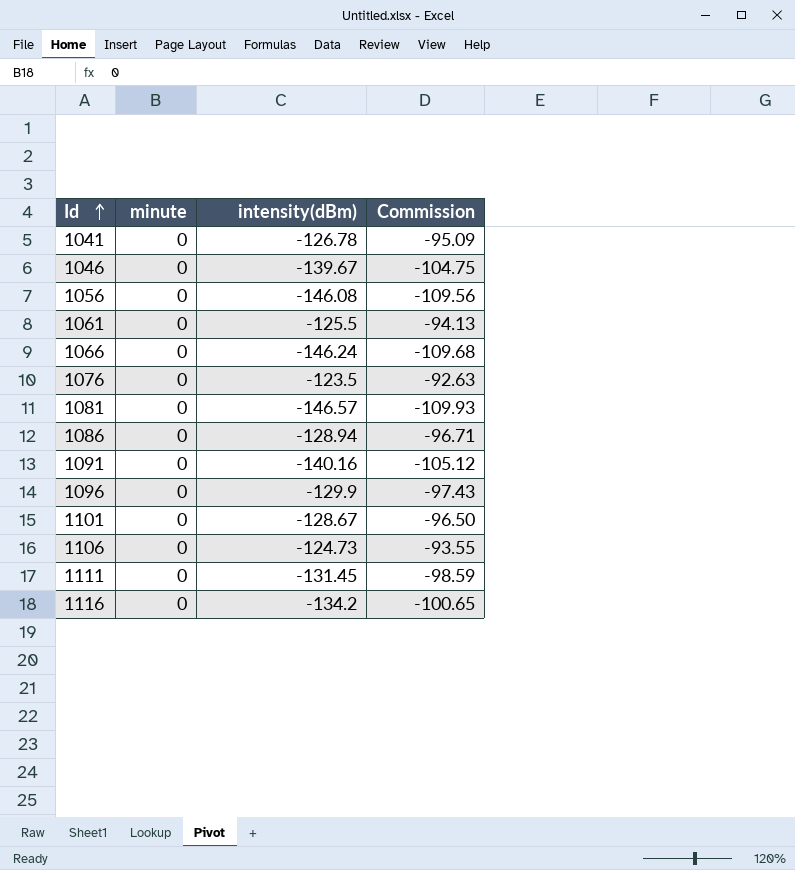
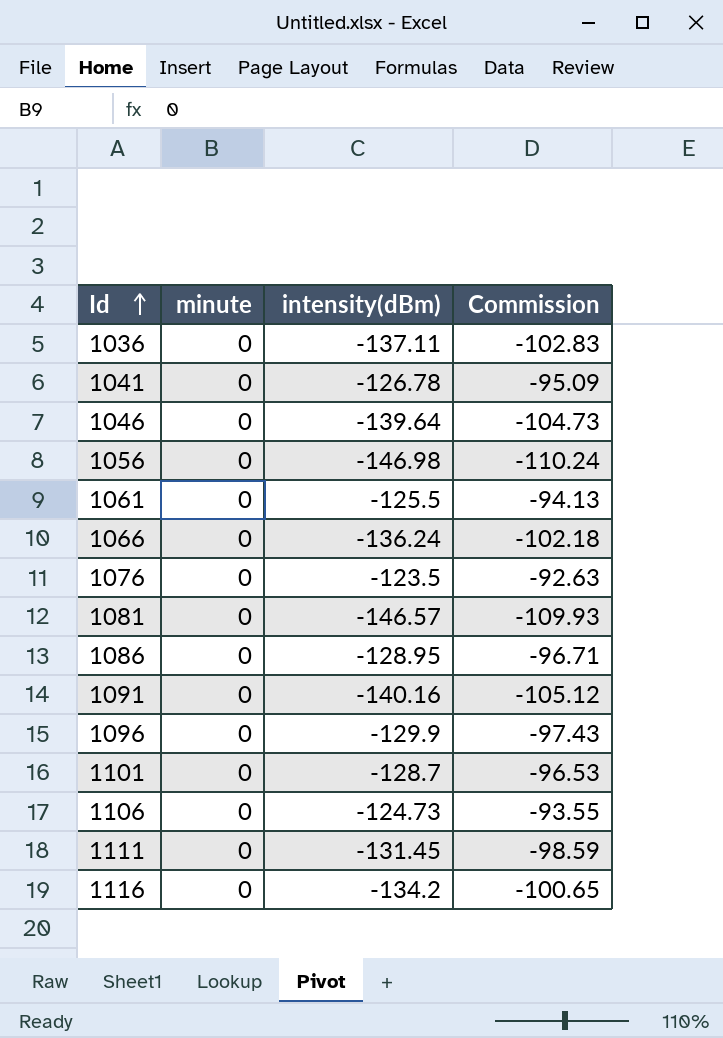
row 1036: none -> 0 | -137.11 | -102.83
1046 | intensity(dBm): -139.67 -> -139.64
1046 | Commission: -104.75 -> -104.73
1056 | intensity(dBm): -146.08 -> -146.98
1056 | Commission: -109.56 -> -110.24
1066 | intensity(dBm): -146.24 -> -136.24
1066 | Commission: -109.68 -> -102.18
1086 | intensity(dBm): -128.94 -> -128.95
1101 | intensity(dBm): -128.67 -> -128.7
1101 | Commission: -96.50 -> -96.53

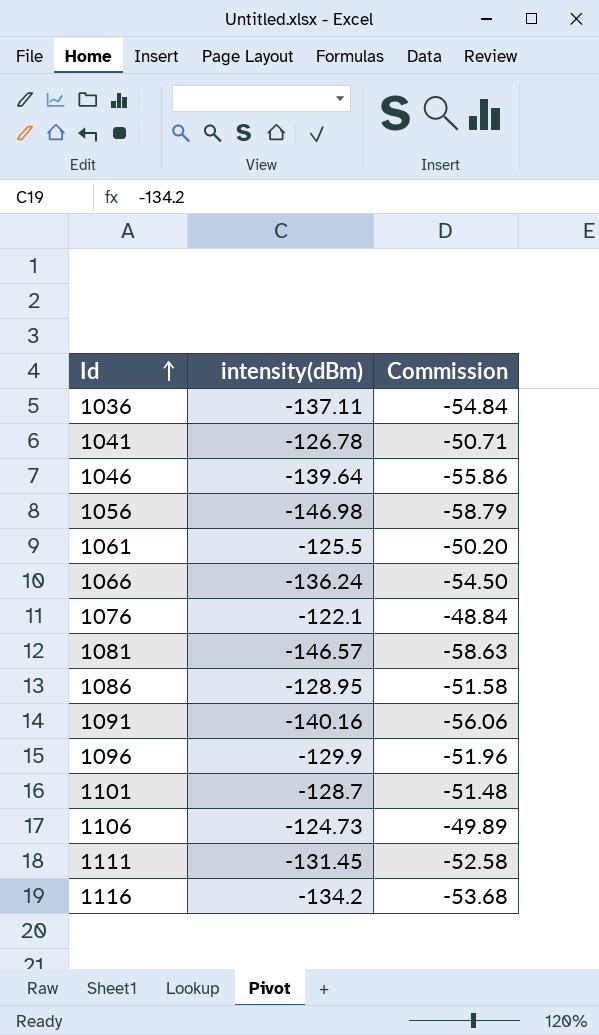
column minute | position: 2 -> none
column Commission | formula: [intensity(dBm)] * 0.75 -> [intensity(dBm)] * 0.4
1076 | intensity(dBm): -123.5 -> -122.1

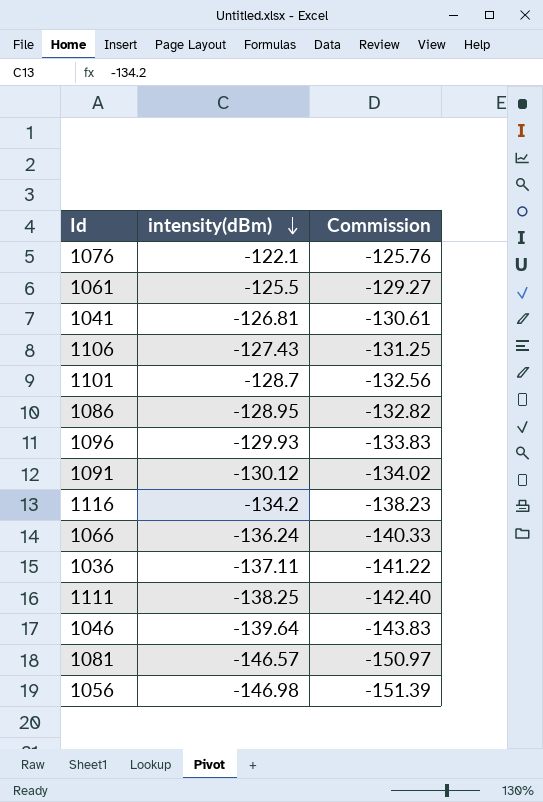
row order: Id ascending -> intensity(dBm) descending
column Commission | formula: [intensity(dBm)] * 0.4 -> [intensity(dBm)] * 1.03
1041 | intensity(dBm): -126.78 -> -126.81
1106 | intensity(dBm): -124.73 -> -127.43
1096 | intensity(dBm): -129.9 -> -129.93
1091 | intensity(dBm): -140.16 -> -130.12
1111 | intensity(dBm): -131.45 -> -138.25

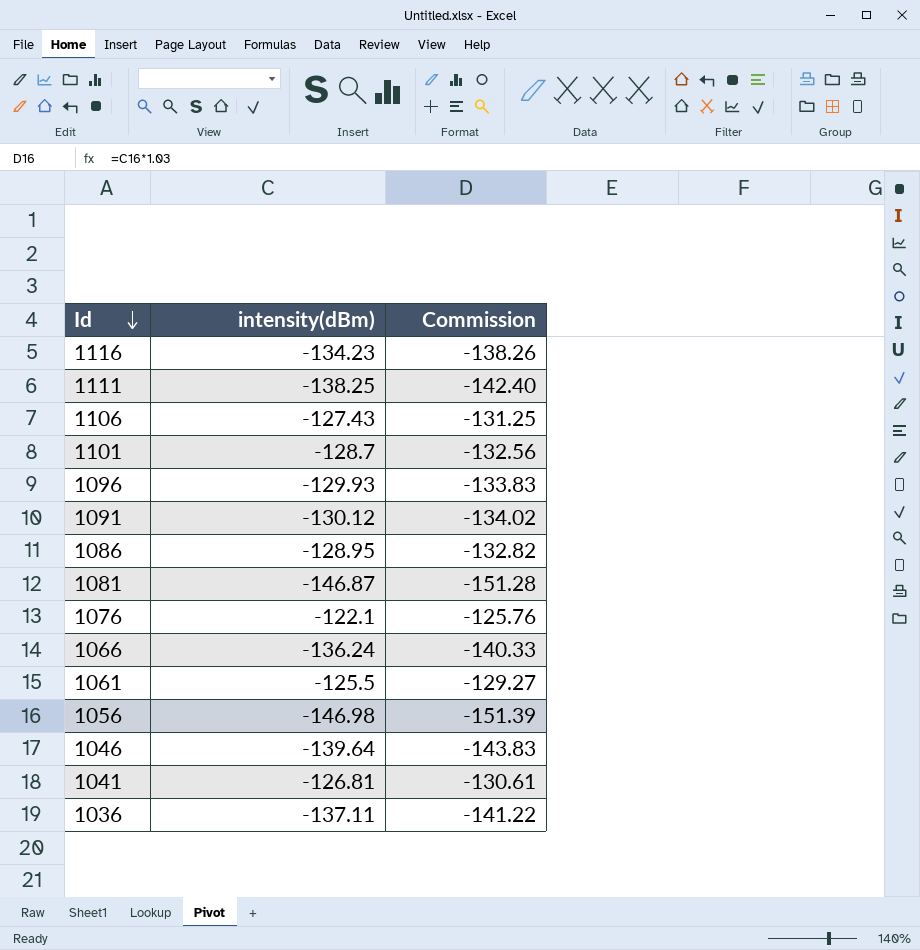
row order: intensity(dBm) descending -> Id descending
1116 | intensity(dBm): -134.2 -> -134.23
1116 | Commission: -138.23 -> -138.26
1081 | intensity(dBm): -146.57 -> -146.87
1081 | Commission: -150.97 -> -151.28

